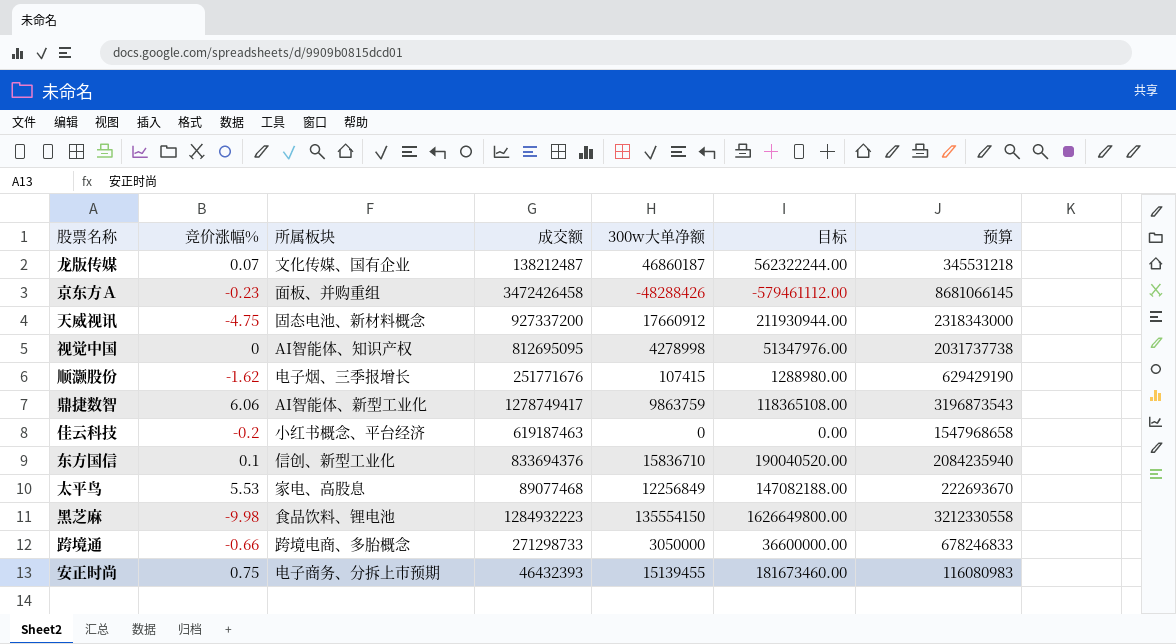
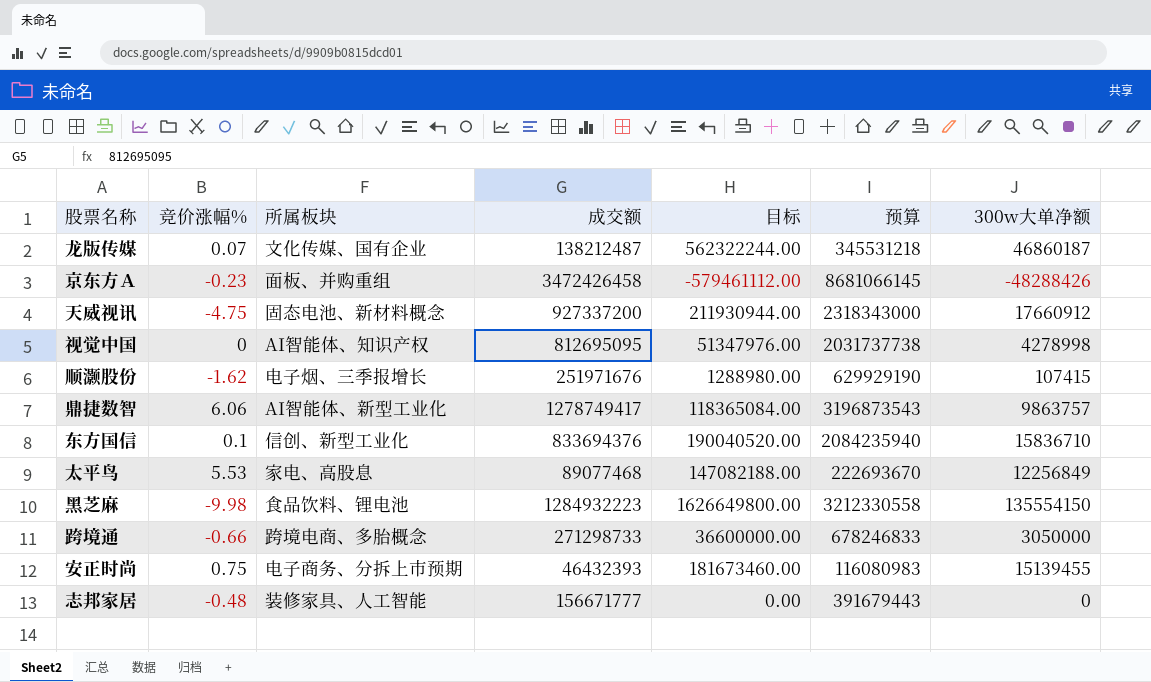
column 300w大单净额 | position: 5 -> 7
row 佳云科技: -0.2 | 小红书概念、平台经济 | 619187463 | 0 | 0.00 | 1547968658 -> none
顺灏股份 | 成交额: 251771676 -> 251971676
顺灏股份 | 预算: 629429190 -> 629929190
鼎捷数智 | 目标: 118365108.00 -> 118365084.00
鼎捷数智 | 300w大单净额: 9863759 -> 9863757
row 志邦家居: none -> -0.48 | 装修家具、人工智能 | 156671777 | 0.00 | 391679443 | 0

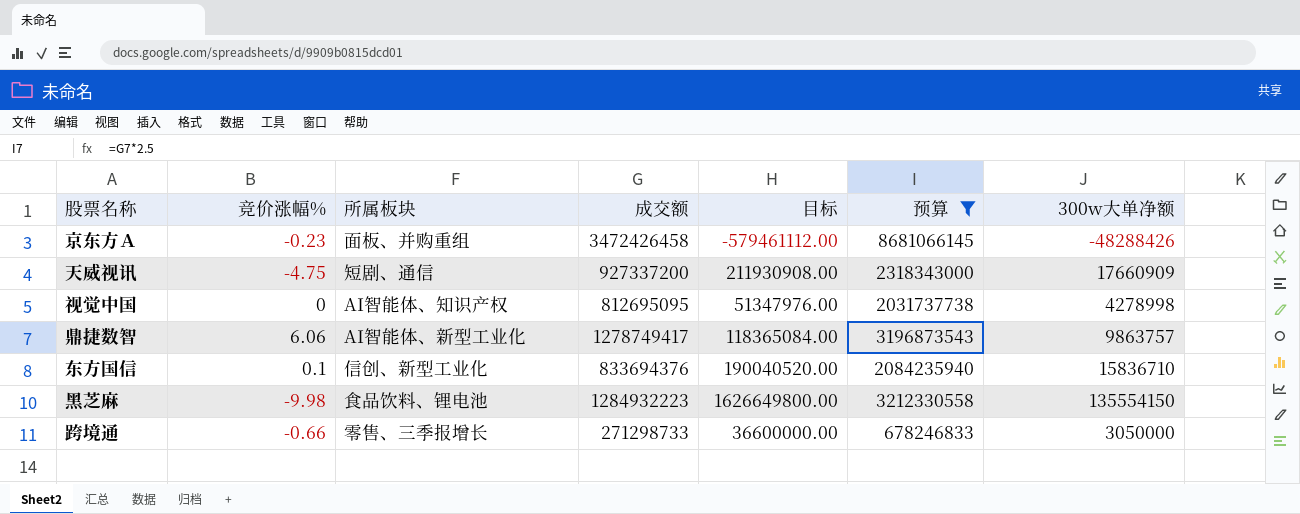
filter: none -> 预算 >= 678246833
天威视讯 | 所属板块: 固态电池、新材料概念 -> 短剧、通信
天威视讯 | 目标: 211930944.00 -> 211930908.00
天威视讯 | 300w大单净额: 17660912 -> 17660909
跨境通 | 所属板块: 跨境电商、多胎概念 -> 零售、三季报增长

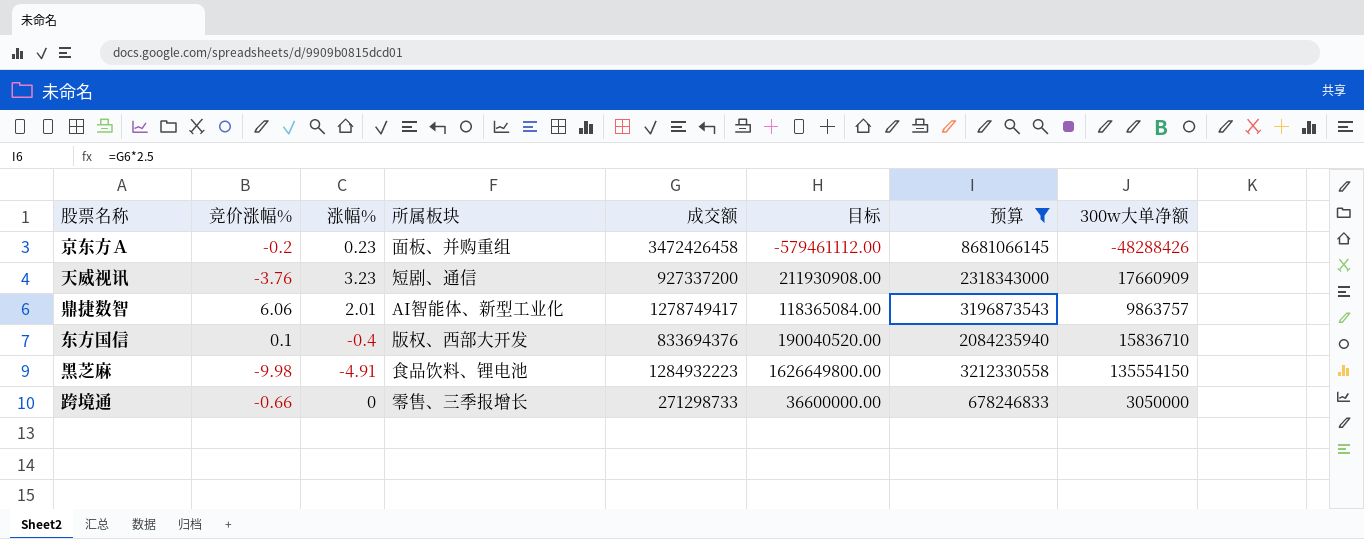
column 涨幅% | position: none -> 3
row 视觉中国: 0 | AI智能体、知识产权 | 812695095 | 51347976.00 | 2031737738 | 4278998 -> none
京东方Ａ | 竞价涨幅%: -0.23 -> -0.2
天威视讯 | 竞价涨幅%: -4.75 -> -3.76
东方国信 | 所属板块: 信创、新型工业化 -> 版权、西部大开发

